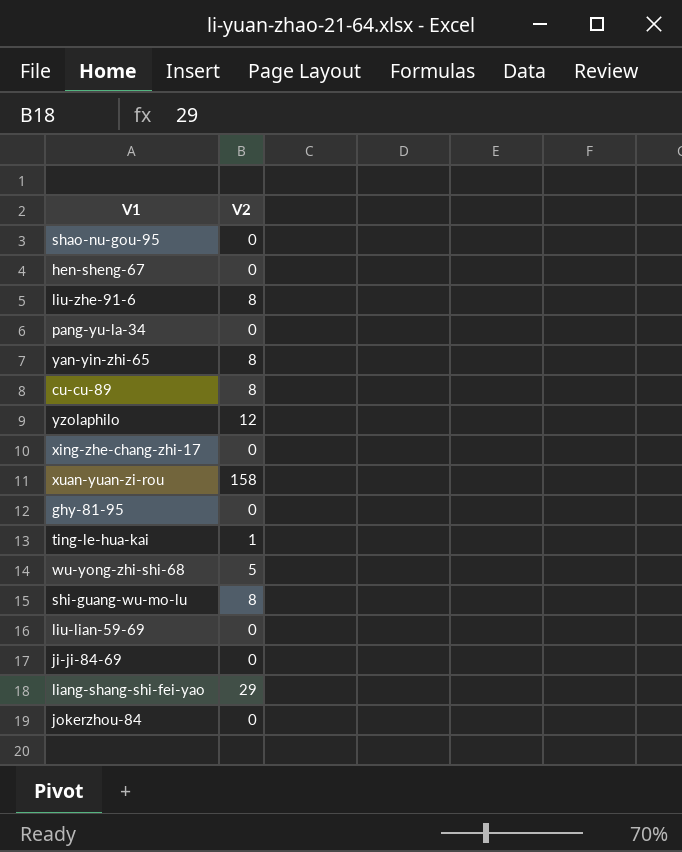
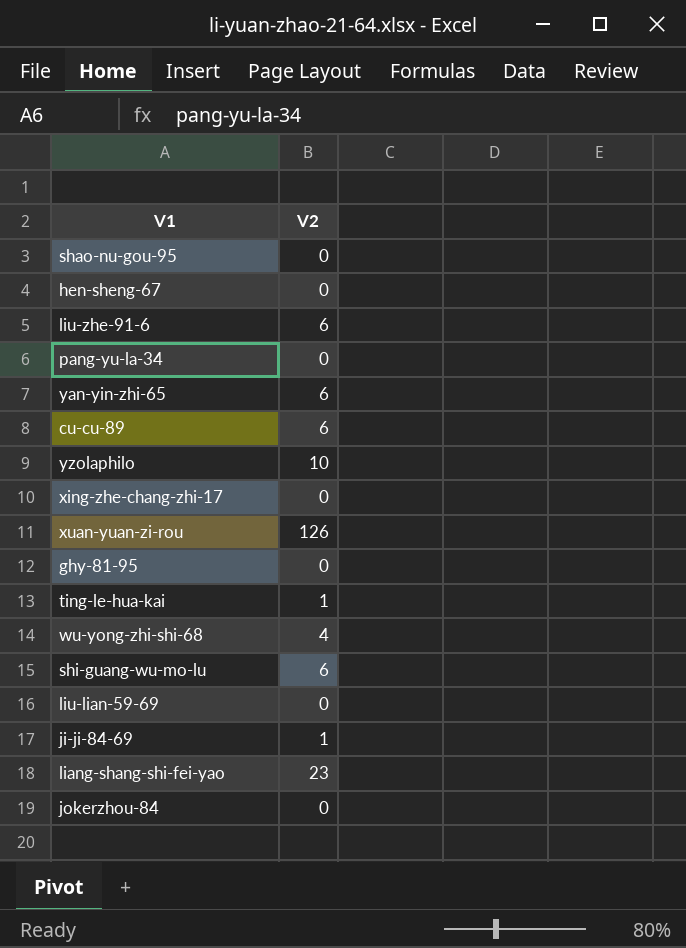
liu-zhe-91-6 | V2: 8 -> 6
yan-yin-zhi-65 | V2: 8 -> 6
cu-cu-89 | V2: 8 -> 6
yzolaphilo | V2: 12 -> 10
xuan-yuan-zi-rou | V2: 158 -> 126
wu-yong-zhi-shi-68 | V2: 5 -> 4
shi-guang-wu-mo-lu | V2: 8 -> 6
ji-ji-84-69 | V2: 0 -> 1
liang-shang-shi-fei-yao | V2: 29 -> 23

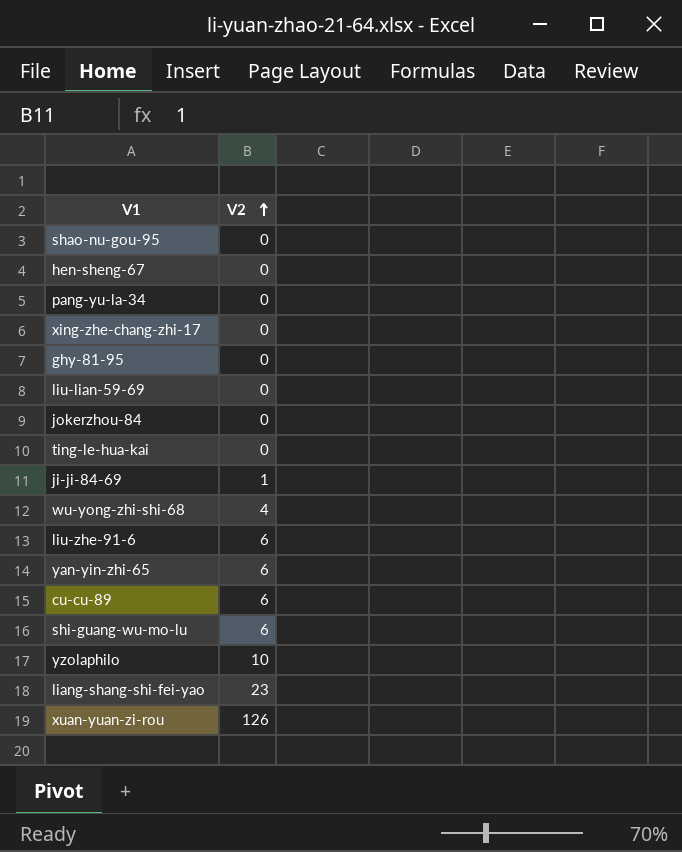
row order: none -> V2 ascending
ting-le-hua-kai | V2: 1 -> 0

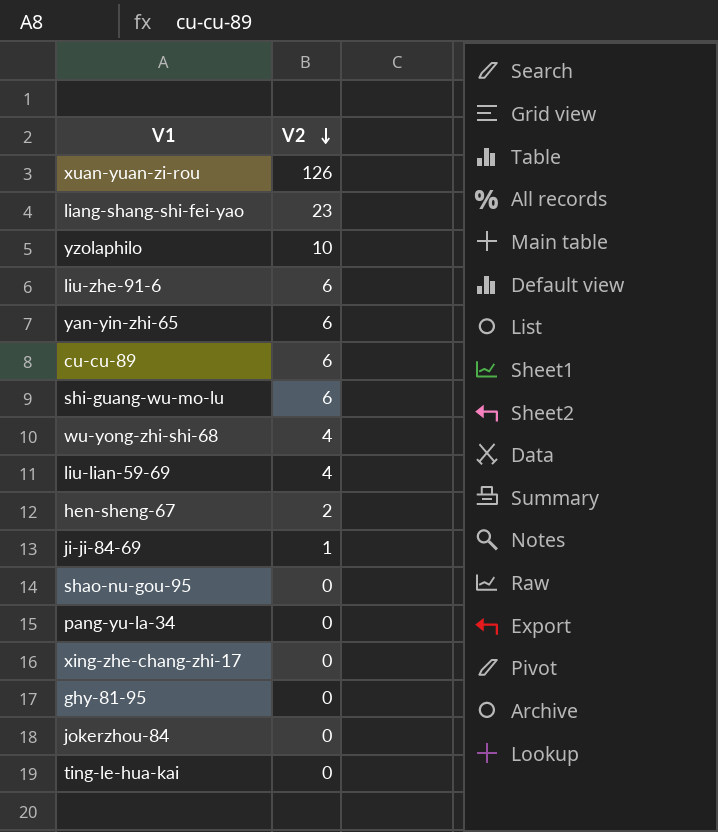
row order: V2 ascending -> V2 descending
liu-lian-59-69 | V2: 0 -> 4
hen-sheng-67 | V2: 0 -> 2

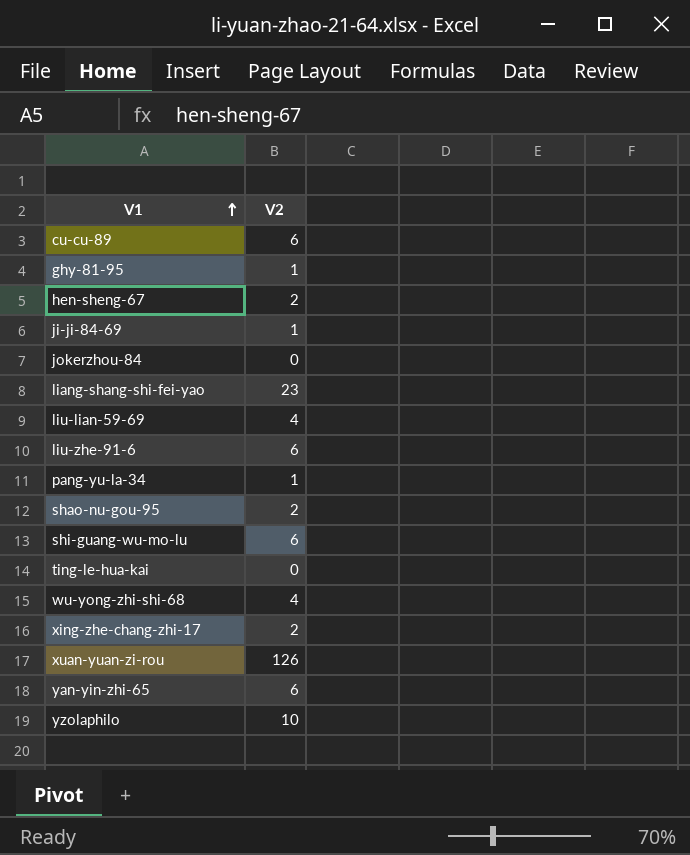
row order: V2 descending -> V1 ascending
ghy-81-95 | V2: 0 -> 1
pang-yu-la-34 | V2: 0 -> 1
shao-nu-gou-95 | V2: 0 -> 2
xing-zhe-chang-zhi-17 | V2: 0 -> 2

